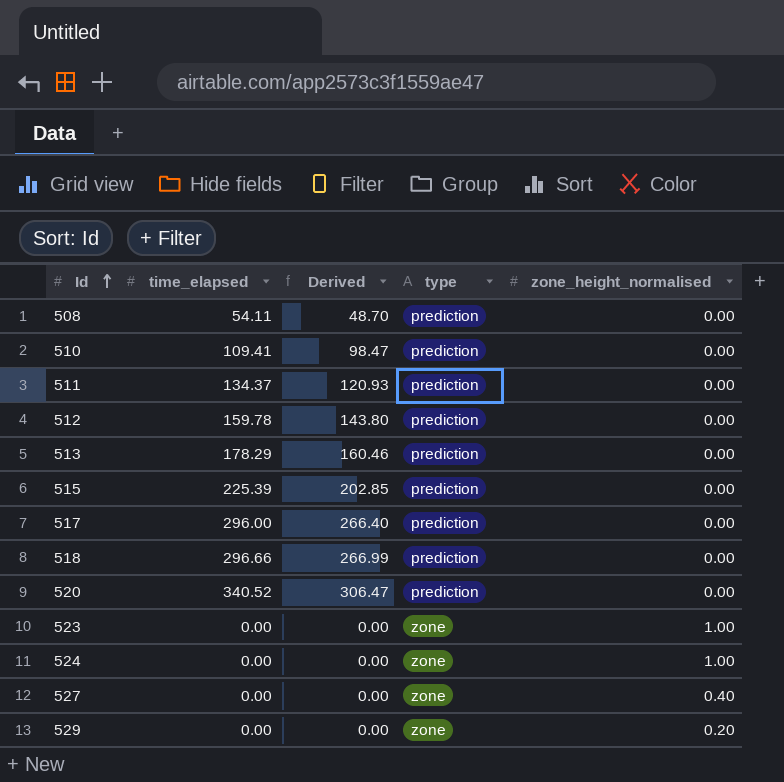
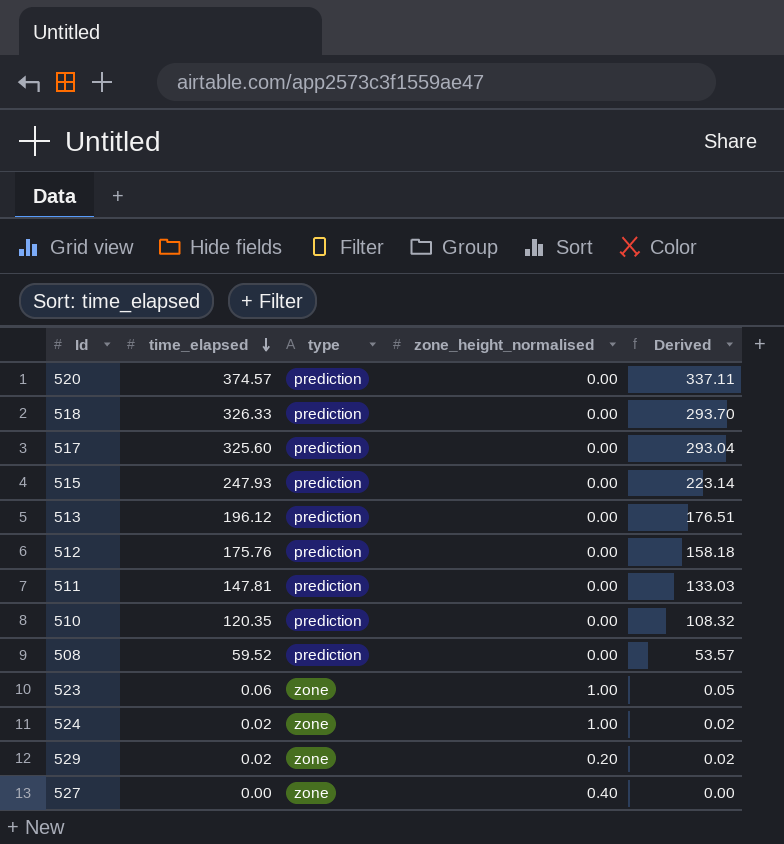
row order: Id ascending -> time_elapsed descending
column Derived | position: 3 -> 5
520 | time_elapsed: 340.52 -> 374.57
520 | Derived: 306.47 -> 337.11
518 | time_elapsed: 296.66 -> 326.33
518 | Derived: 266.99 -> 293.70
517 | time_elapsed: 296.00 -> 325.60
517 | Derived: 266.40 -> 293.04
515 | time_elapsed: 225.39 -> 247.93
515 | Derived: 202.85 -> 223.14
513 | time_elapsed: 178.29 -> 196.12
513 | Derived: 160.46 -> 176.51
512 | time_elapsed: 159.78 -> 175.76
512 | Derived: 143.80 -> 158.18
511 | time_elapsed: 134.37 -> 147.81
511 | Derived: 120.93 -> 133.03
510 | time_elapsed: 109.41 -> 120.35
510 | Derived: 98.47 -> 108.32
508 | time_elapsed: 54.11 -> 59.52
508 | Derived: 48.70 -> 53.57
523 | time_elapsed: 0.00 -> 0.06
523 | Derived: 0.00 -> 0.05
524 | time_elapsed: 0.00 -> 0.02
524 | Derived: 0.00 -> 0.02
529 | time_elapsed: 0.00 -> 0.02
529 | Derived: 0.00 -> 0.02

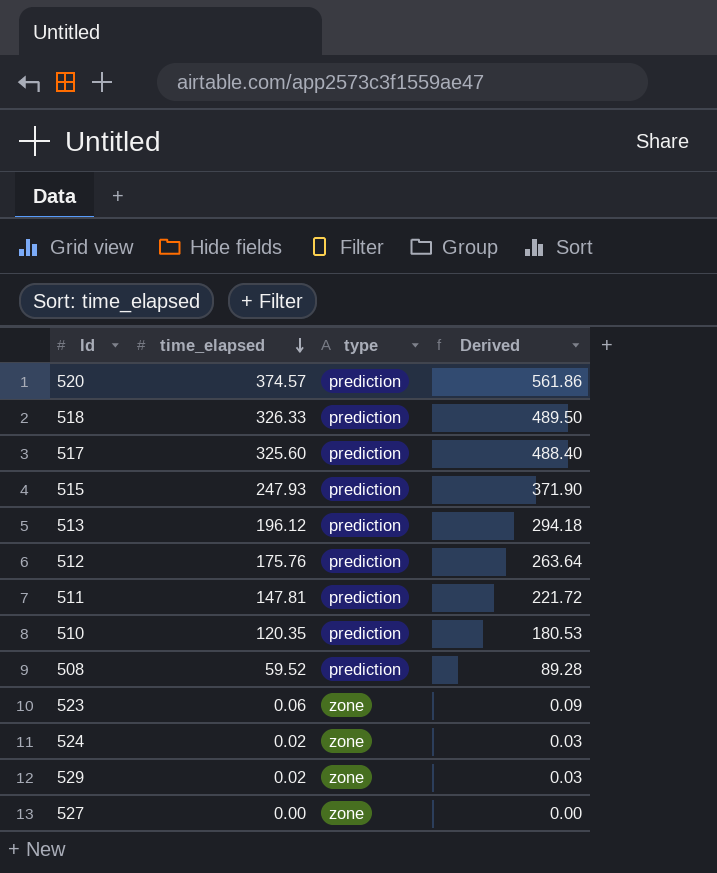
column zone_height_normalised | position: 4 -> none
column Derived | formula: [time_elapsed] * 0.9 -> [time_elapsed] * 1.5

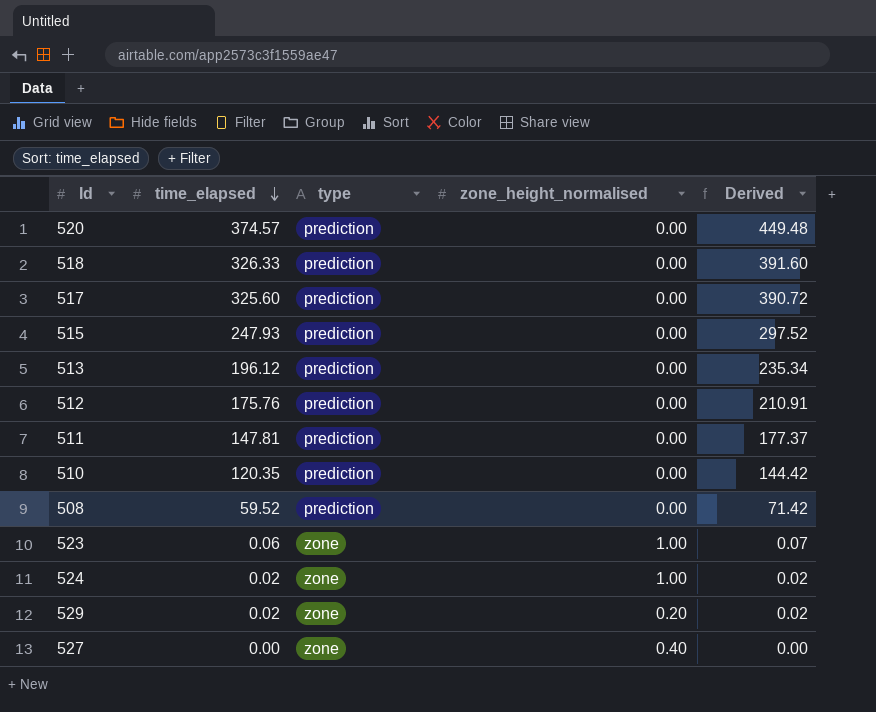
column zone_height_normalised | position: none -> 4
column Derived | formula: [time_elapsed] * 1.5 -> [time_elapsed] * 1.2

